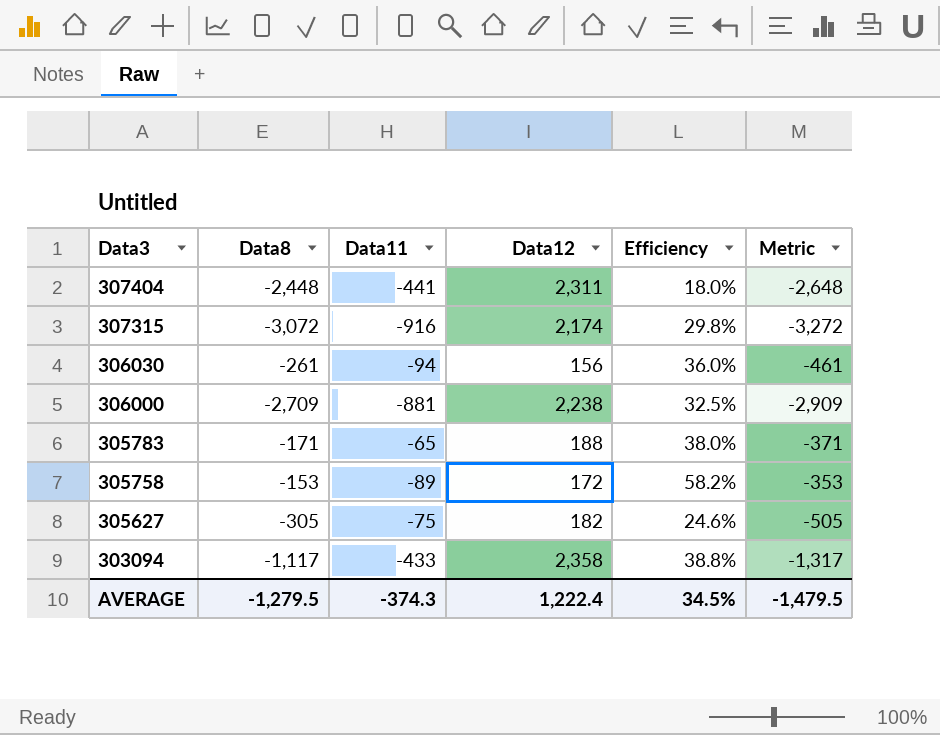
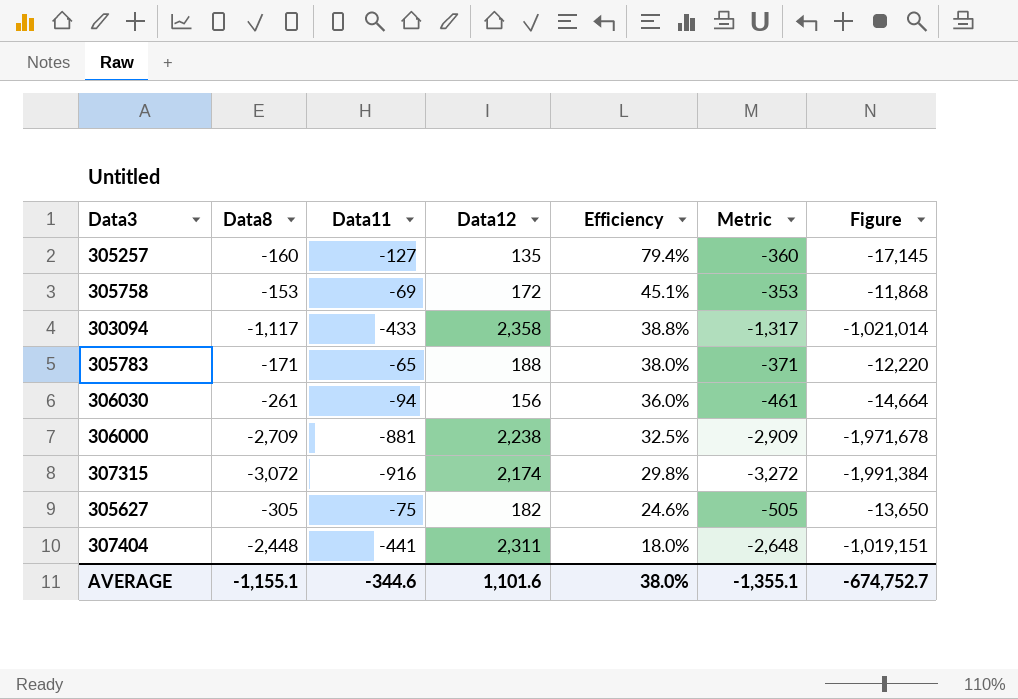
row order: Data3 descending -> Efficiency descending
column Figure | formula: none -> [Data11] * [Data12]
row 305257: none -> -160 | -127 | 135 | 79.4% | -360 | -17,145
305758 | Data11: -89 -> -69
305758 | Efficiency: 58.2% -> 45.1%
AVERAGE | Data8: -1,279.5 -> -1,155.1
AVERAGE | Data11: -374.3 -> -344.6
AVERAGE | Data12: 1,222.4 -> 1,101.6
AVERAGE | Efficiency: 34.5% -> 38.0%
AVERAGE | Metric: -1,479.5 -> -1,355.1

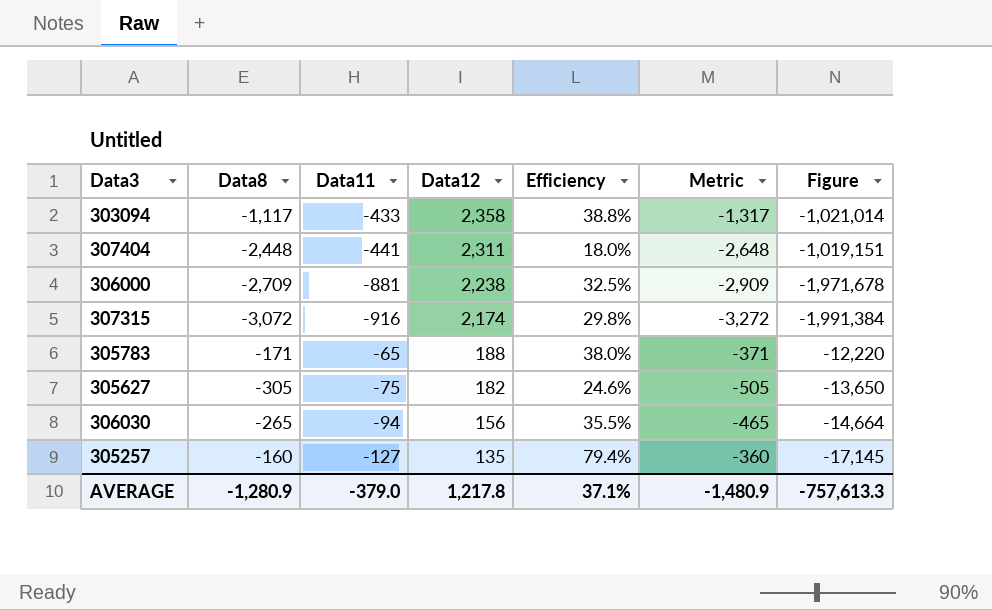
row order: Efficiency descending -> Data12 descending
row 305758: -153 | -69 | 172 | 45.1% | -353 | -11,868 -> none
306030 | Data8: -261 -> -265
306030 | Efficiency: 36.0% -> 35.5%
306030 | Metric: -461 -> -465
AVERAGE | Data8: -1,155.1 -> -1,280.9
AVERAGE | Data11: -344.6 -> -379.0
AVERAGE | Data12: 1,101.6 -> 1,217.8
AVERAGE | Efficiency: 38.0% -> 37.1%
AVERAGE | Metric: -1,355.1 -> -1,480.9
AVERAGE | Figure: -674,752.7 -> -757,613.3

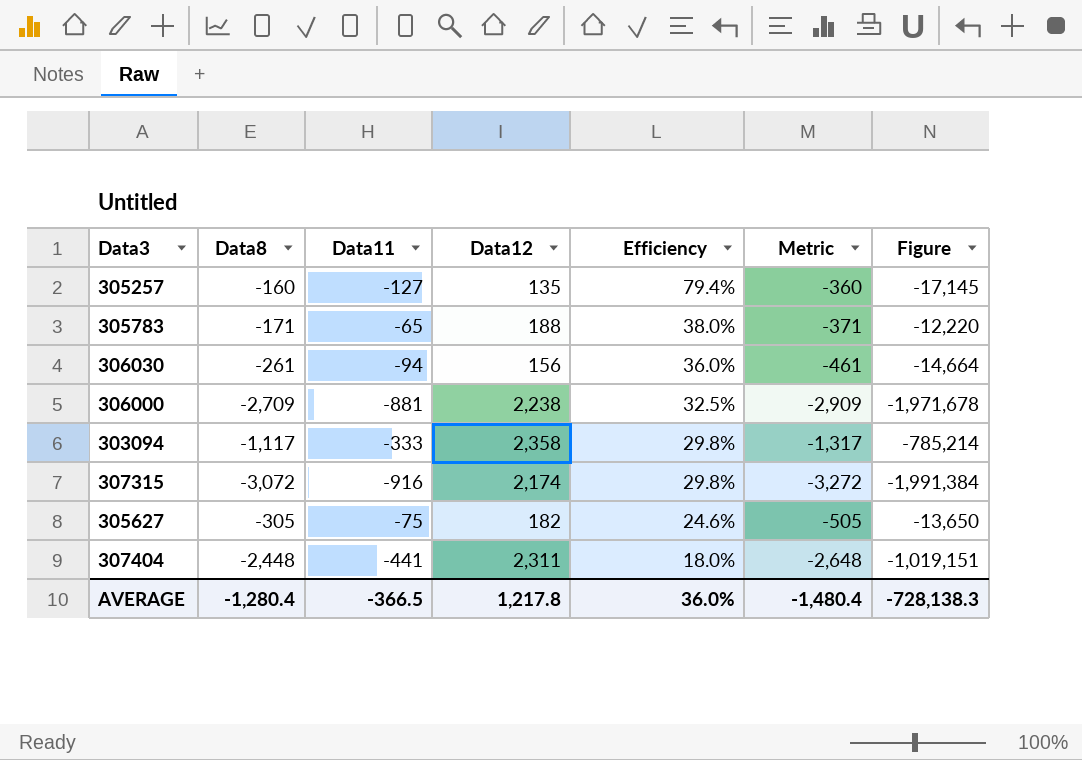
row order: Data12 descending -> Efficiency descending
306030 | Data8: -265 -> -261
306030 | Efficiency: 35.5% -> 36.0%
306030 | Metric: -465 -> -461
303094 | Data11: -433 -> -333
303094 | Efficiency: 38.8% -> 29.8%
303094 | Figure: -1,021,014 -> -785,214
AVERAGE | Data8: -1,280.9 -> -1,280.4
AVERAGE | Data11: -379.0 -> -366.5
AVERAGE | Efficiency: 37.1% -> 36.0%
AVERAGE | Metric: -1,480.9 -> -1,480.4
AVERAGE | Figure: -757,613.3 -> -728,138.3

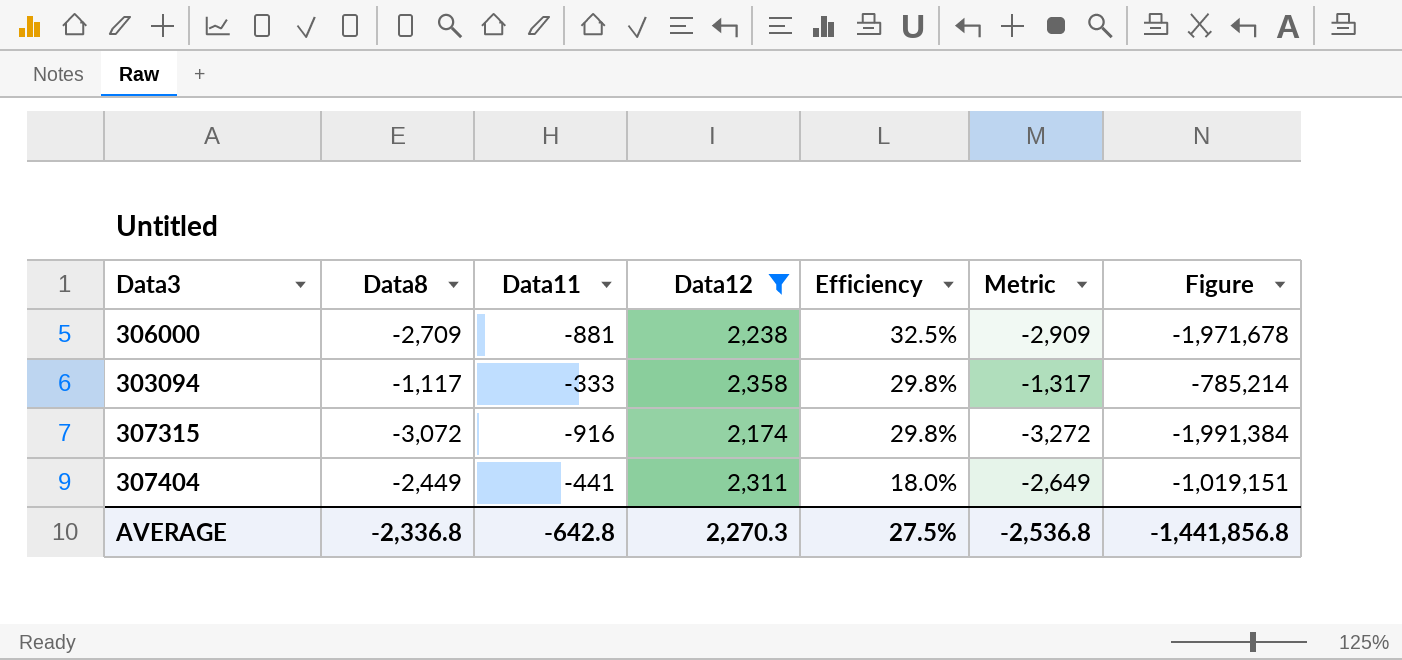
filter: none -> Data12 >= 2,174
307404 | Data8: -2,448 -> -2,449
307404 | Metric: -2,648 -> -2,649
AVERAGE | Data8: -1,280.4 -> -2,336.8
AVERAGE | Data11: -366.5 -> -642.8
AVERAGE | Data12: 1,217.8 -> 2,270.3
AVERAGE | Efficiency: 36.0% -> 27.5%
AVERAGE | Metric: -1,480.4 -> -2,536.8
AVERAGE | Figure: -728,138.3 -> -1,441,856.8

